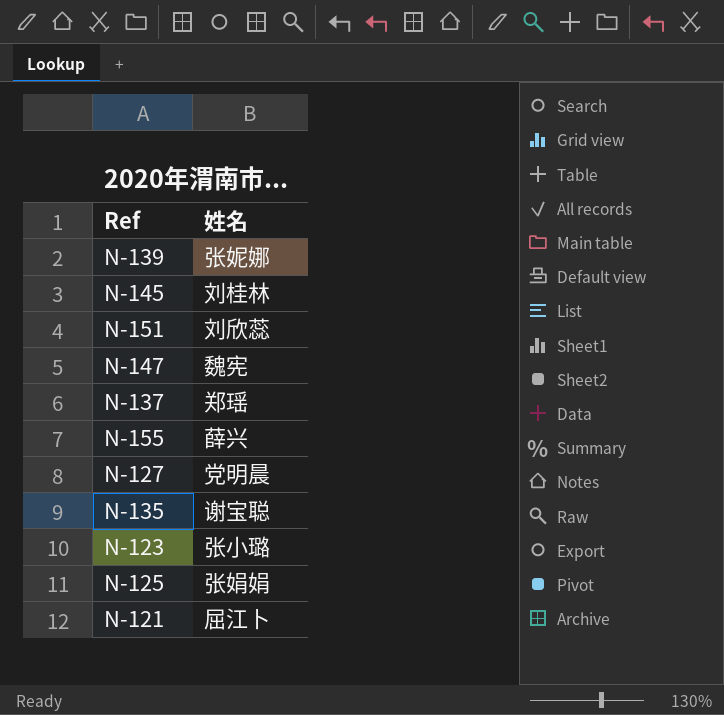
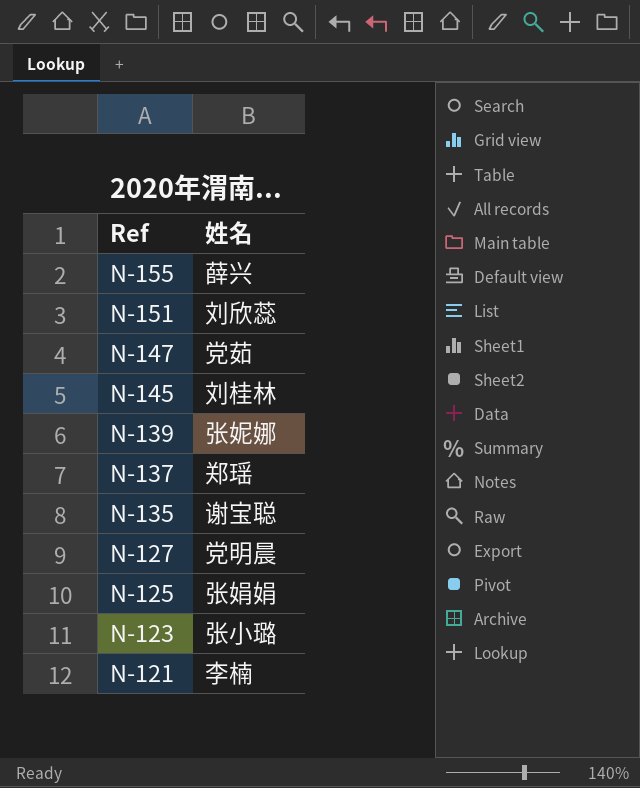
row order: none -> Ref descending
N-147 | 姓名: 魏宪 -> 党茹
N-121 | 姓名: 屈江卜 -> 李楠

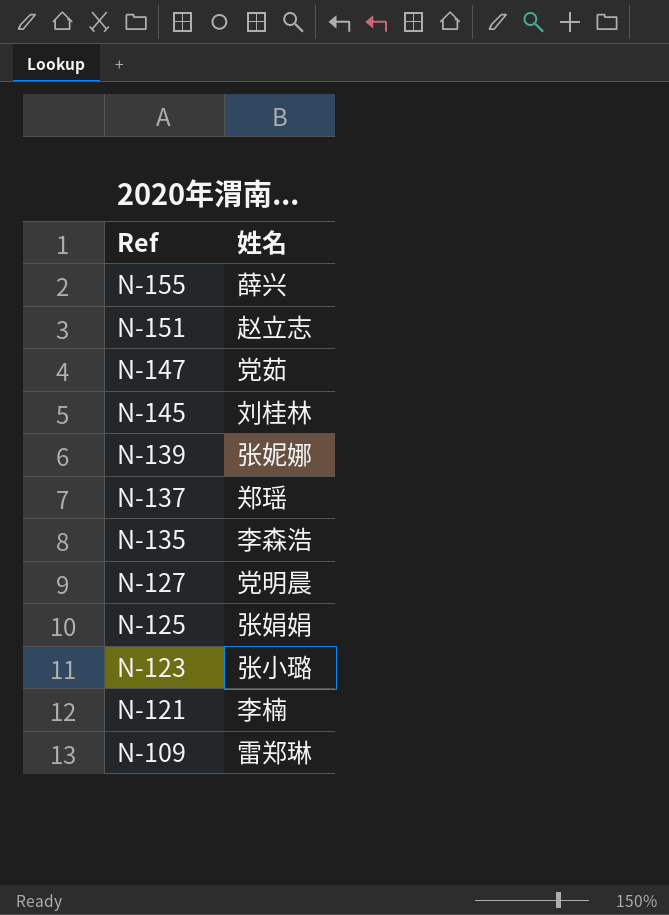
N-151 | 姓名: 刘欣蕊 -> 赵立志
N-135 | 姓名: 谢宝聪 -> 李森浩
row N-109: none -> 雷郑琳

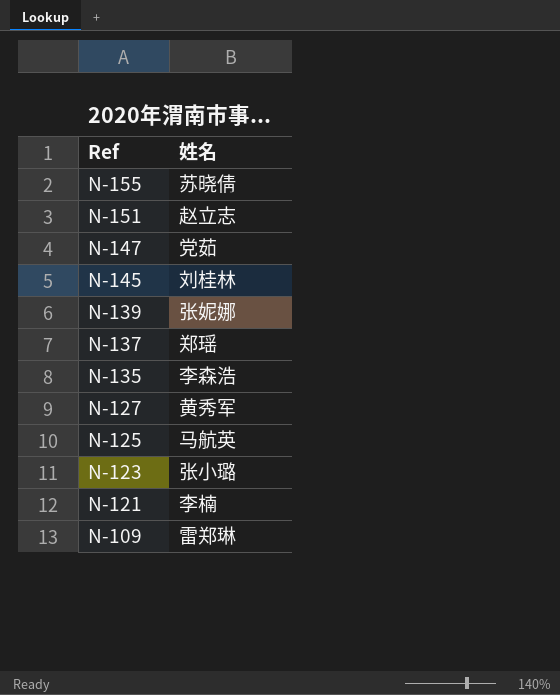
N-155 | 姓名: 薛兴 -> 苏晓倩
N-127 | 姓名: 党明晨 -> 黄秀军
N-125 | 姓名: 张娟娟 -> 马航英

